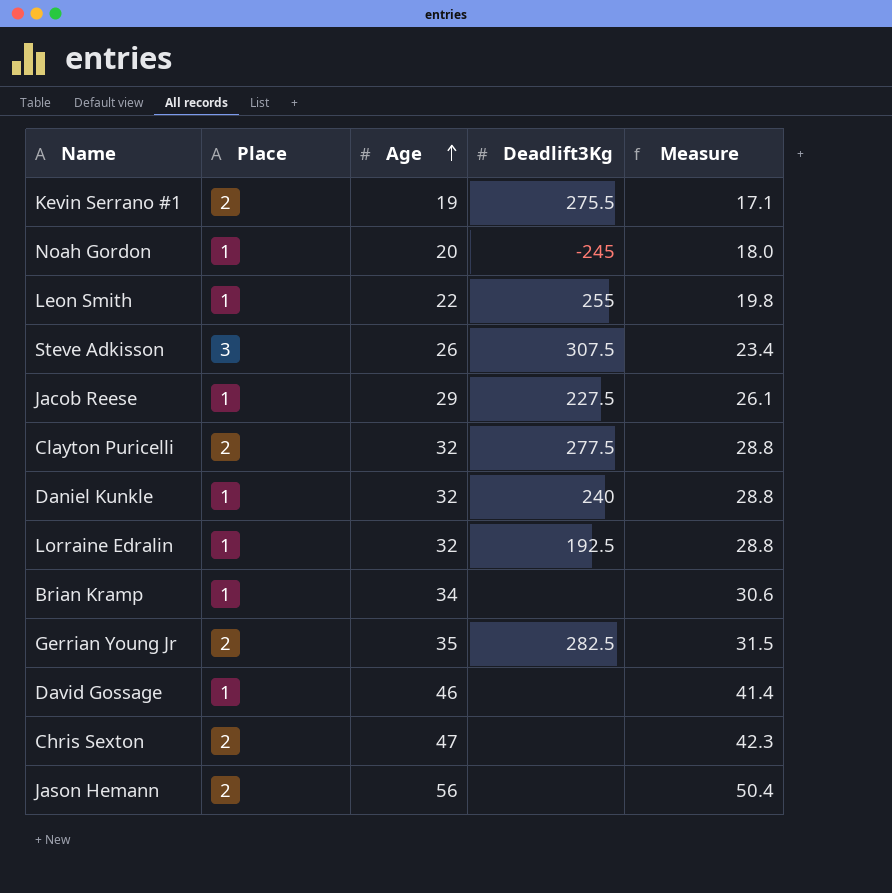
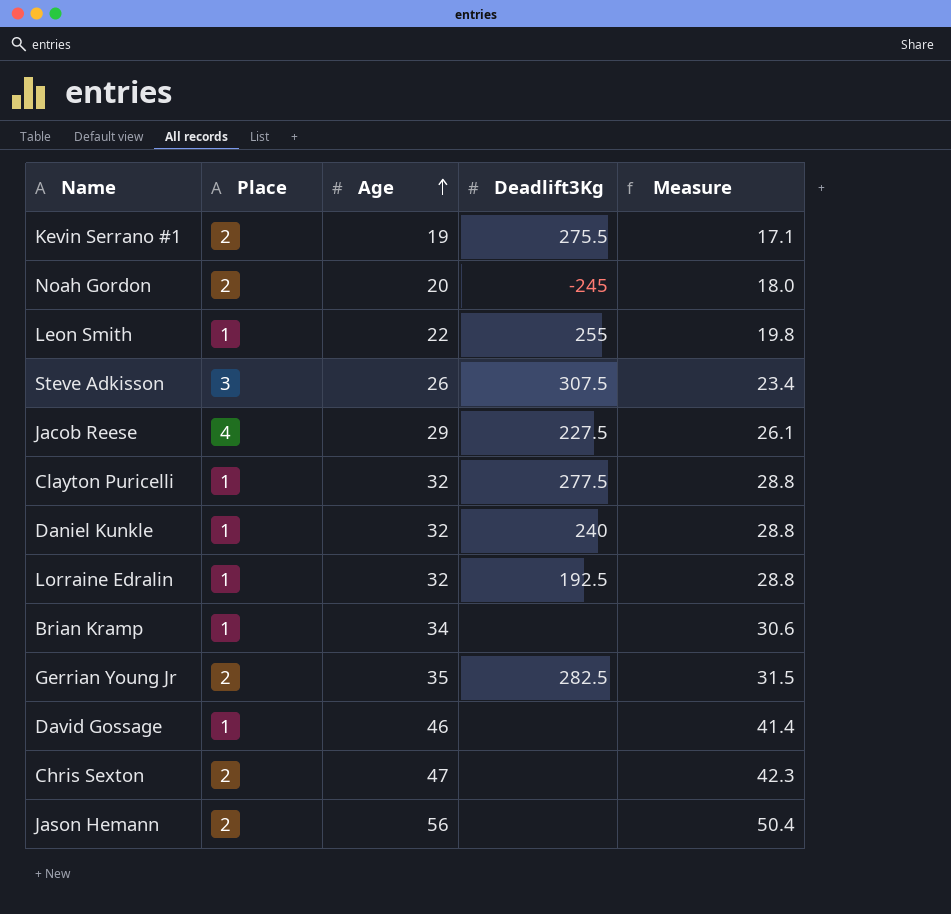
Noah Gordon | Place: 1 -> 2
Jacob Reese | Place: 1 -> 4
Clayton Puricelli | Place: 2 -> 1

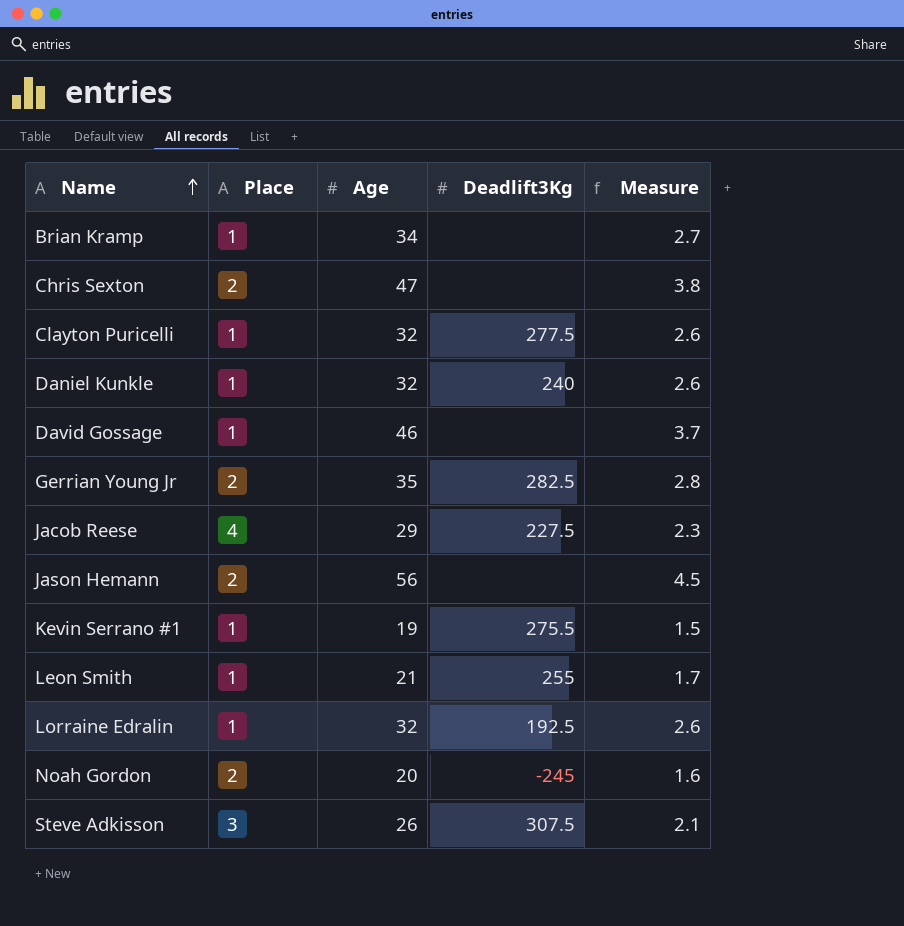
row order: Age ascending -> Name ascending
column Measure | formula: [Age] * 0.9 -> [Age] * 0.08
Kevin Serrano #1 | Place: 2 -> 1
Leon Smith | Age: 22 -> 21

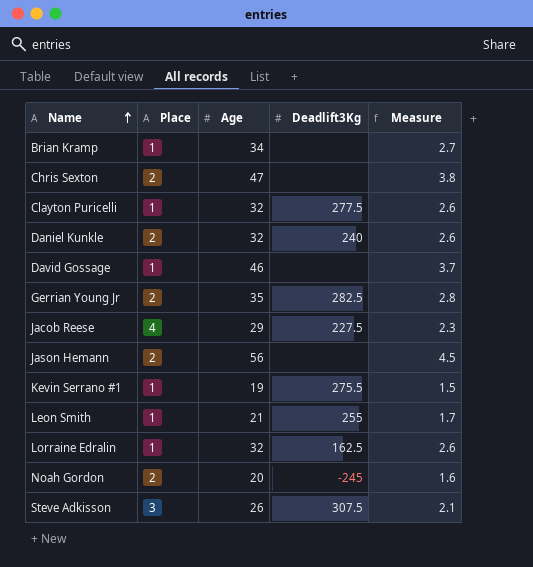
Daniel Kunkle | Place: 1 -> 2
Lorraine Edralin | Deadlift3Kg: 192.5 -> 162.5

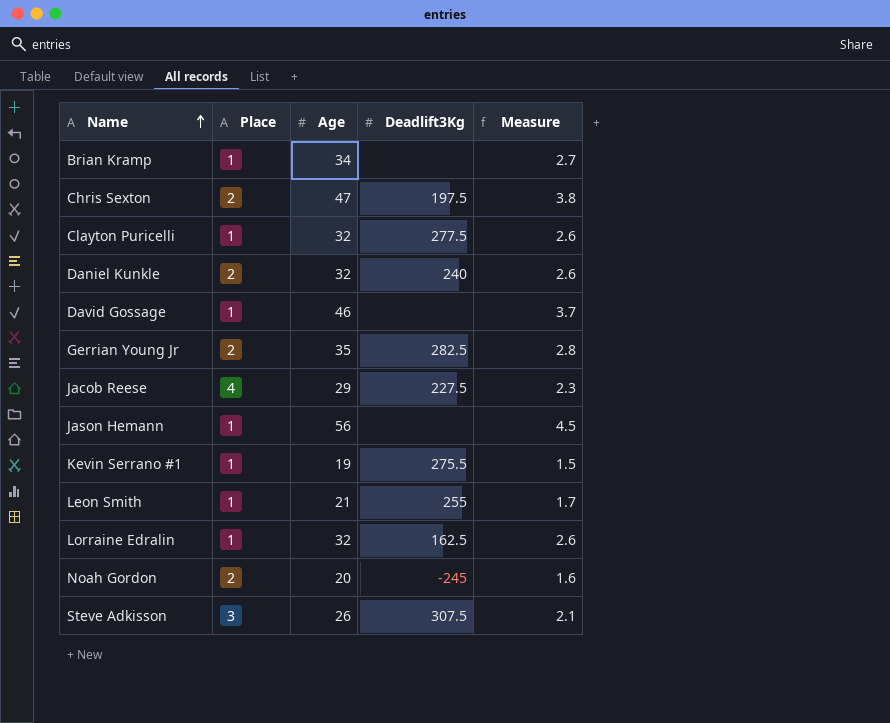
Chris Sexton | Deadlift3Kg: none -> 197.5
Jason Hemann | Place: 2 -> 1

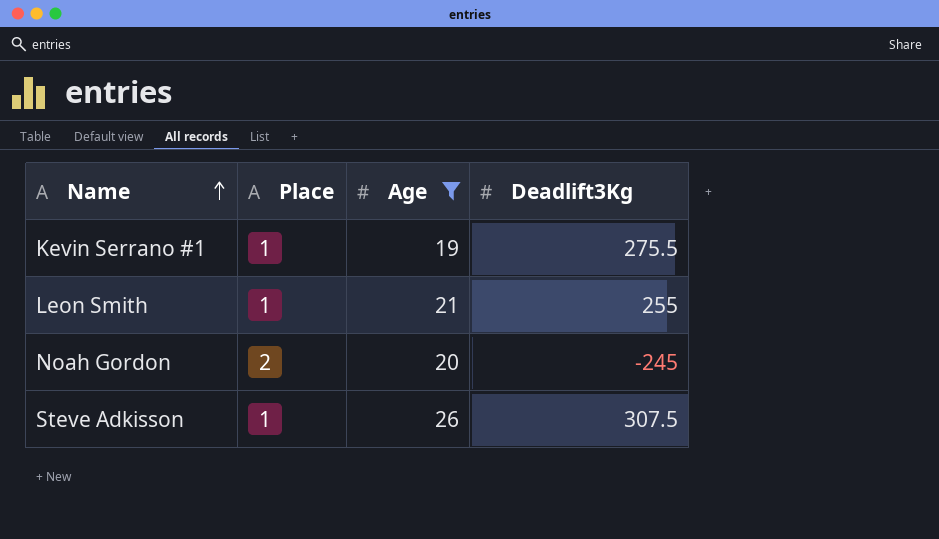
filter: none -> Age <= 26
column Measure | formula: [Age] * 0.08 -> none
Steve Adkisson | Place: 3 -> 1

